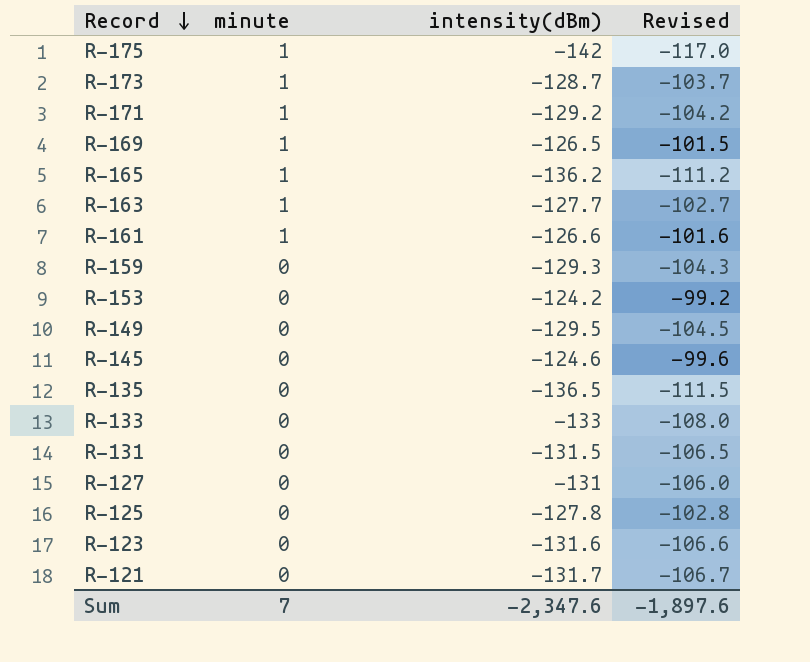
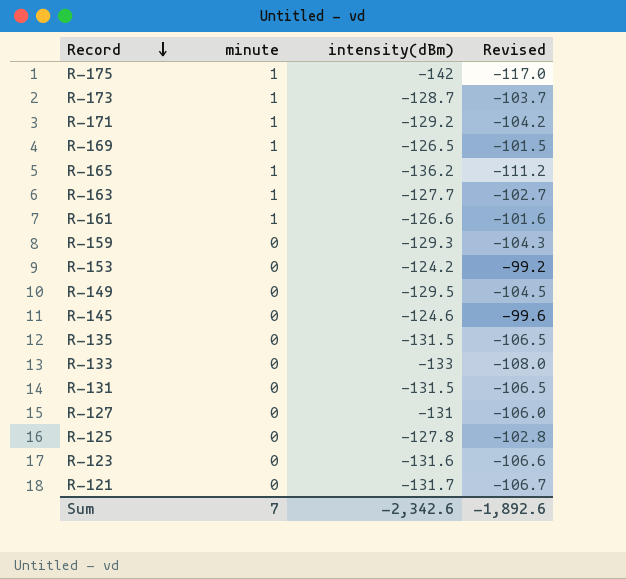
R-135 | intensity(dBm): -136.5 -> -131.5
R-135 | Revised: -111.5 -> -106.5
Sum | intensity(dBm): -2,347.6 -> -2,342.6
Sum | Revised: -1,897.6 -> -1,892.6

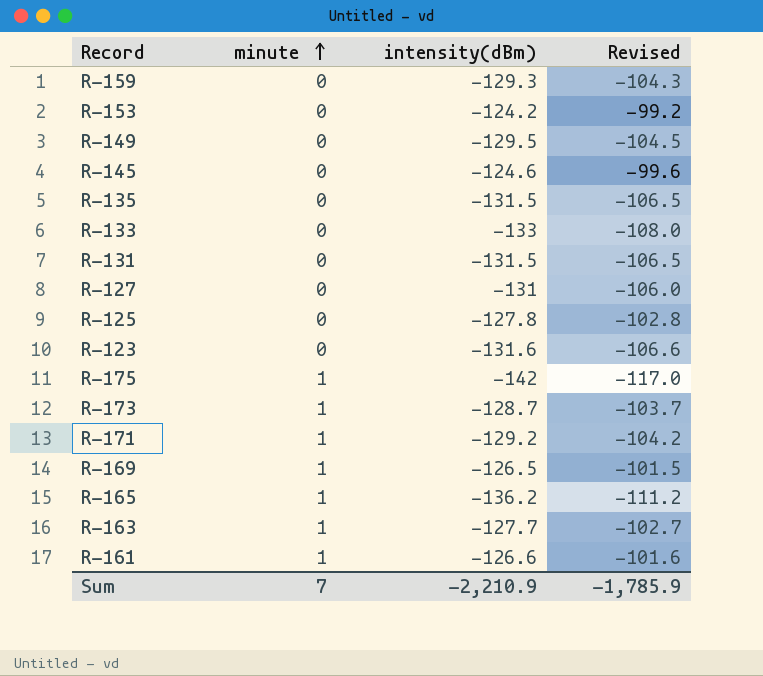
row order: Record descending -> minute ascending
row R-121: 0 | -131.7 | -106.7 -> none
Sum | intensity(dBm): -2,342.6 -> -2,210.9
Sum | Revised: -1,892.6 -> -1,785.9

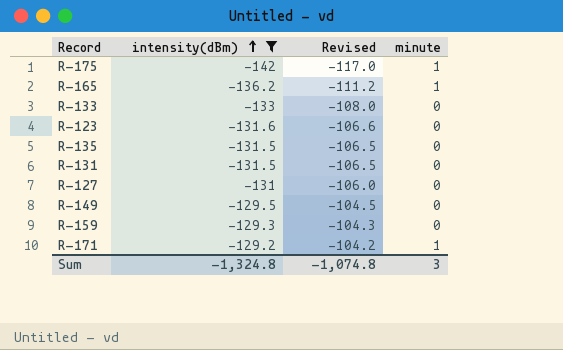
filter: none -> intensity(dBm) <= -129.2
row order: minute ascending -> intensity(dBm) ascending
column minute | position: 2 -> 4
Sum | intensity(dBm): -2,210.9 -> -1,324.8
Sum | Revised: -1,785.9 -> -1,074.8
Sum | minute: 7 -> 3

